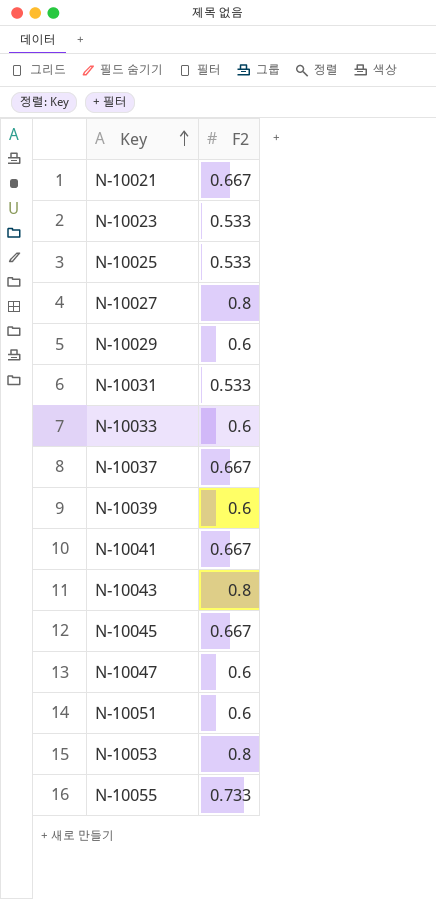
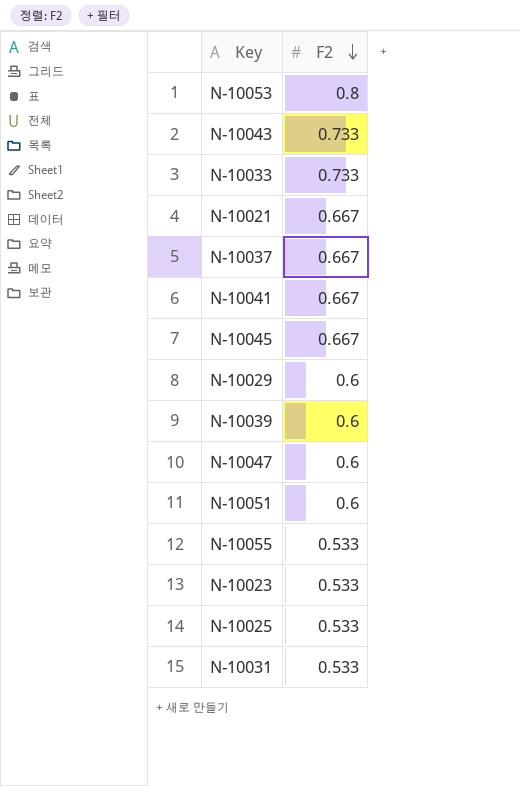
row order: Key ascending -> F2 descending
row N-10027: 0.8 -> none
N-10043 | F2: 0.8 -> 0.733
N-10033 | F2: 0.6 -> 0.733
N-10055 | F2: 0.733 -> 0.533

